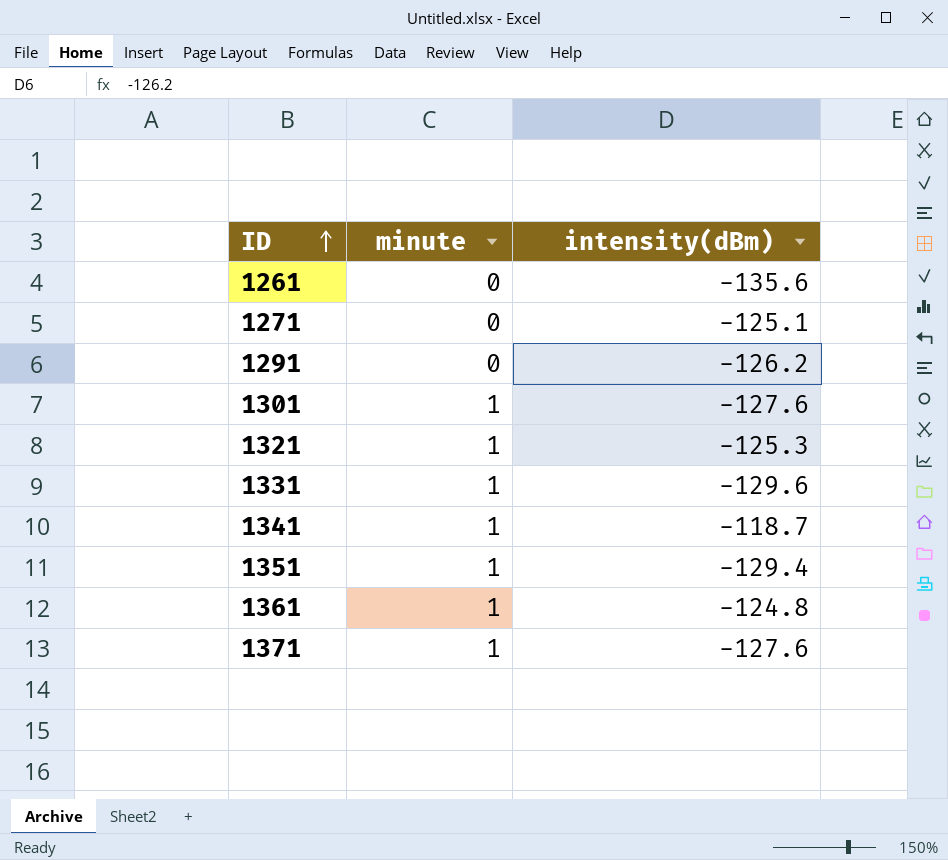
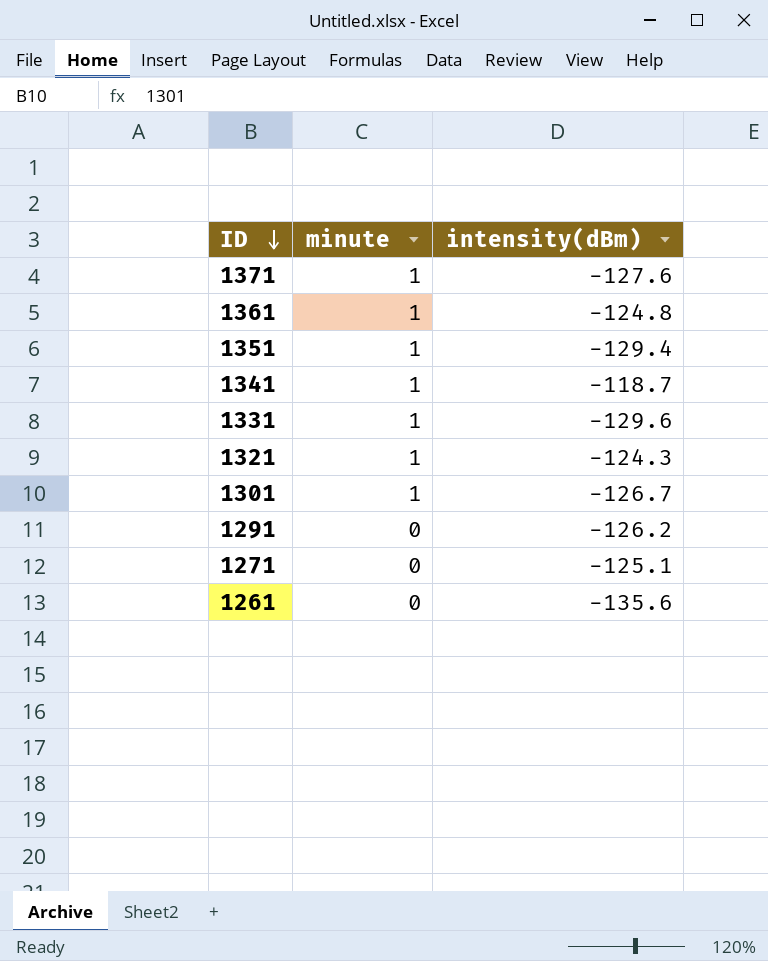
row order: ID ascending -> ID descending
1321 | intensity(dBm): -125.3 -> -124.3
1301 | intensity(dBm): -127.6 -> -126.7

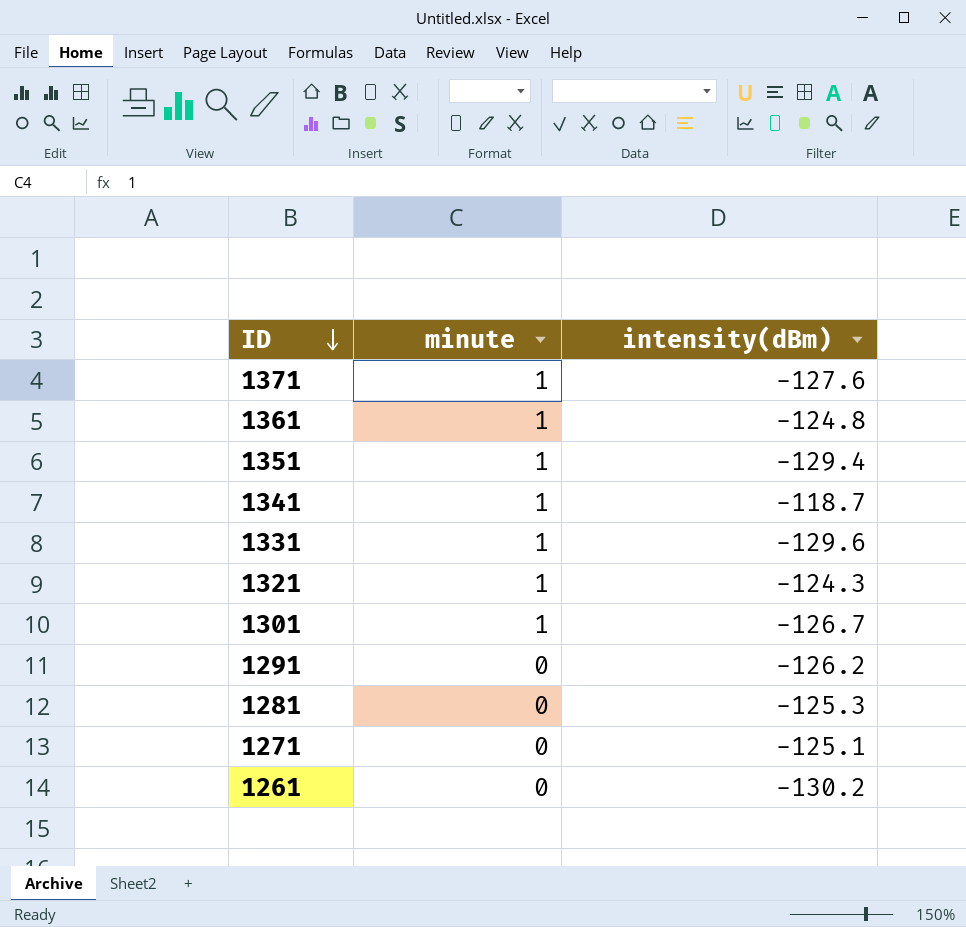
row 1281: none -> 0 | -125.3
1261 | intensity(dBm): -135.6 -> -130.2

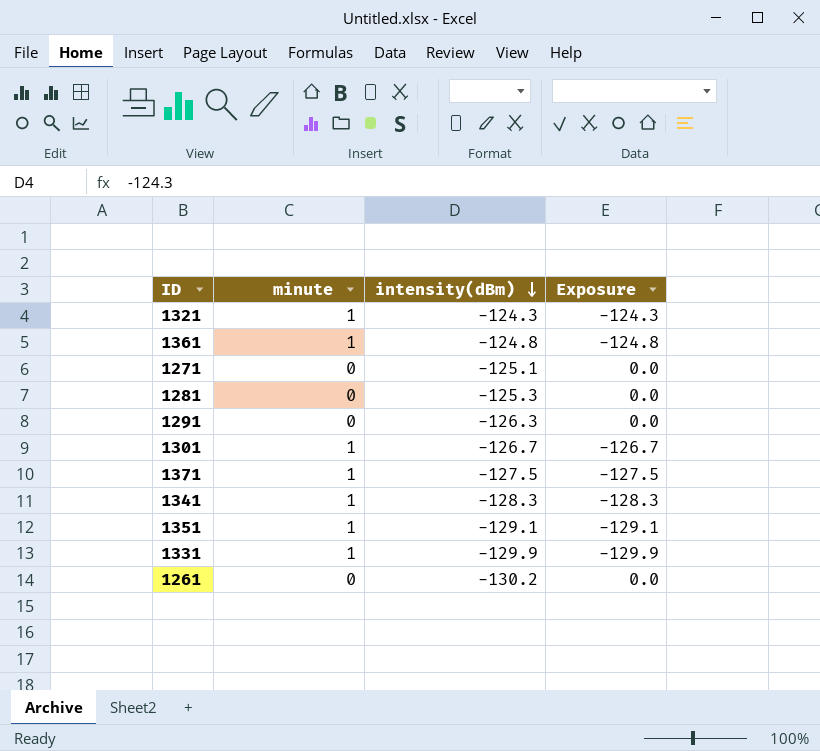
row order: ID descending -> intensity(dBm) descending
column Exposure | formula: none -> [minute] * [intensity(dBm)]
1291 | intensity(dBm): -126.2 -> -126.3
1371 | intensity(dBm): -127.6 -> -127.5
1341 | intensity(dBm): -118.7 -> -128.3
1351 | intensity(dBm): -129.4 -> -129.1
1331 | intensity(dBm): -129.6 -> -129.9

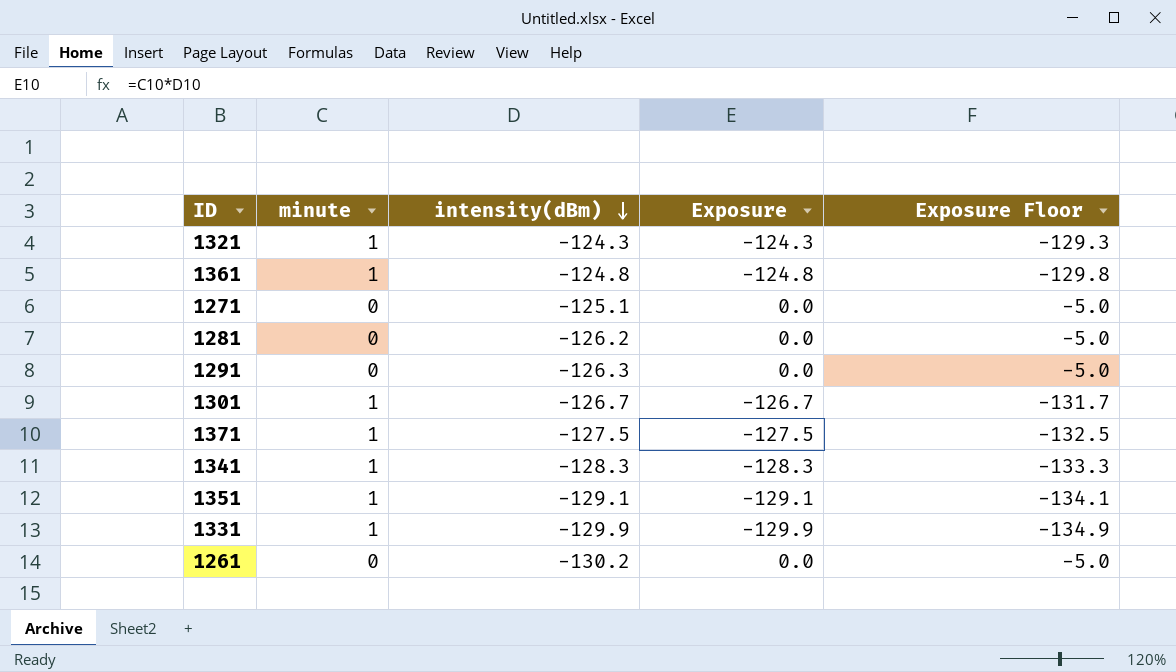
column Exposure Floor | formula: none -> [Exposure] - 5
1281 | intensity(dBm): -125.3 -> -126.2

